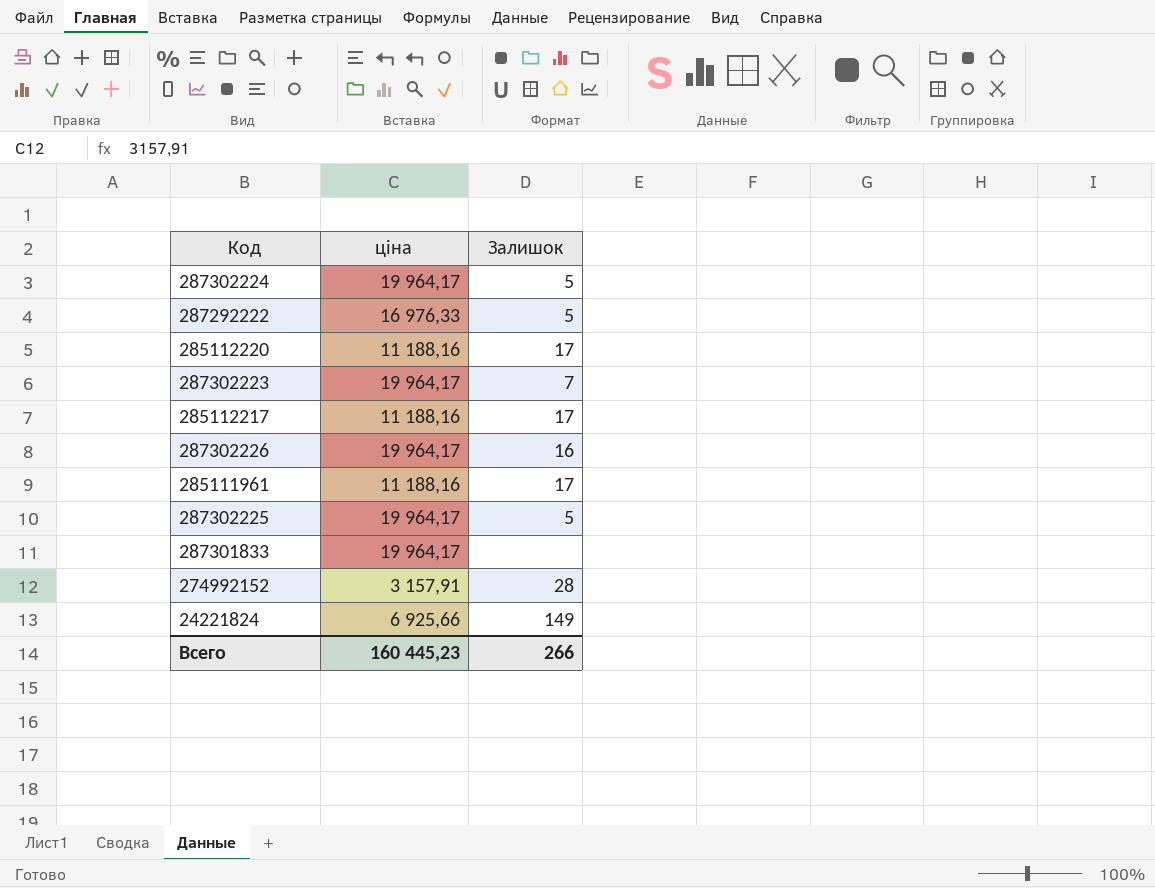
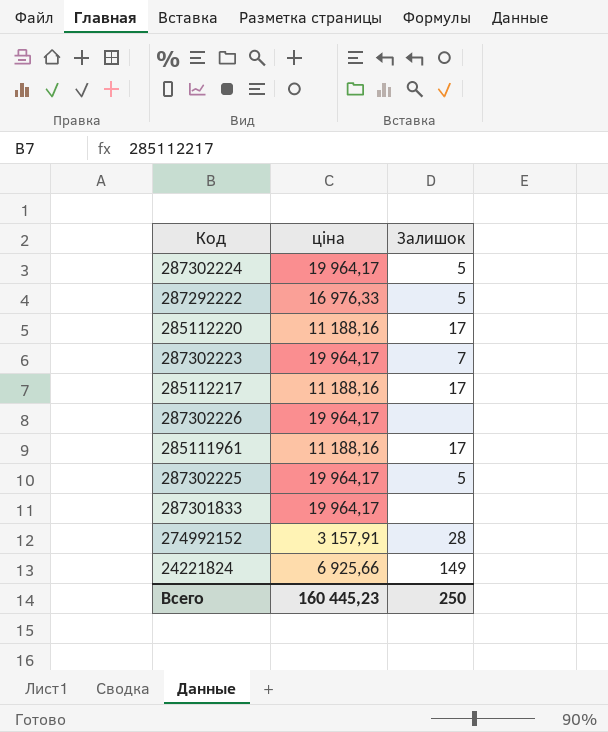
287302226 | Залишок: 16 -> none
Всего | Залишок: 266 -> 250

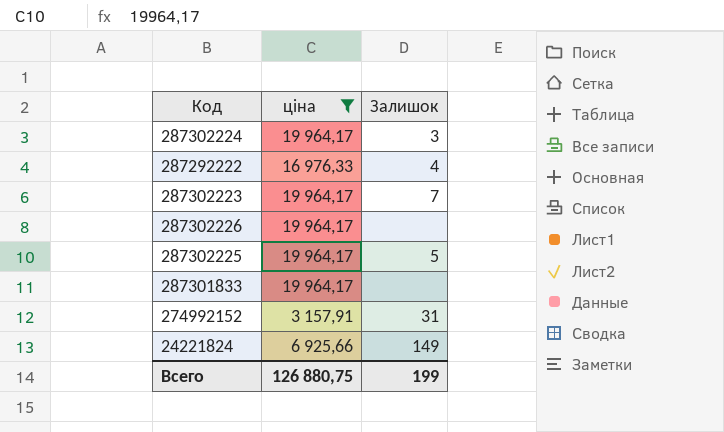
filter: none -> ціна != 11 188,16
287302224 | Залишок: 5 -> 3
287292222 | Залишок: 5 -> 4
274992152 | Залишок: 28 -> 31
Всего | ціна: 160 445,23 -> 126 880,75
Всего | Залишок: 250 -> 199

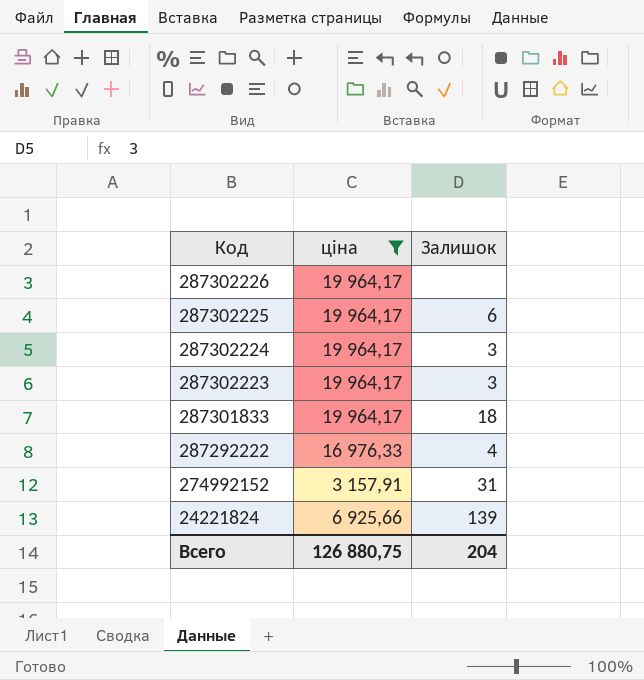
row order: none -> Код descending
287302225 | Залишок: 5 -> 6
287302223 | Залишок: 7 -> 3
287301833 | Залишок: none -> 18
24221824 | Залишок: 149 -> 139
Всего | Залишок: 199 -> 204

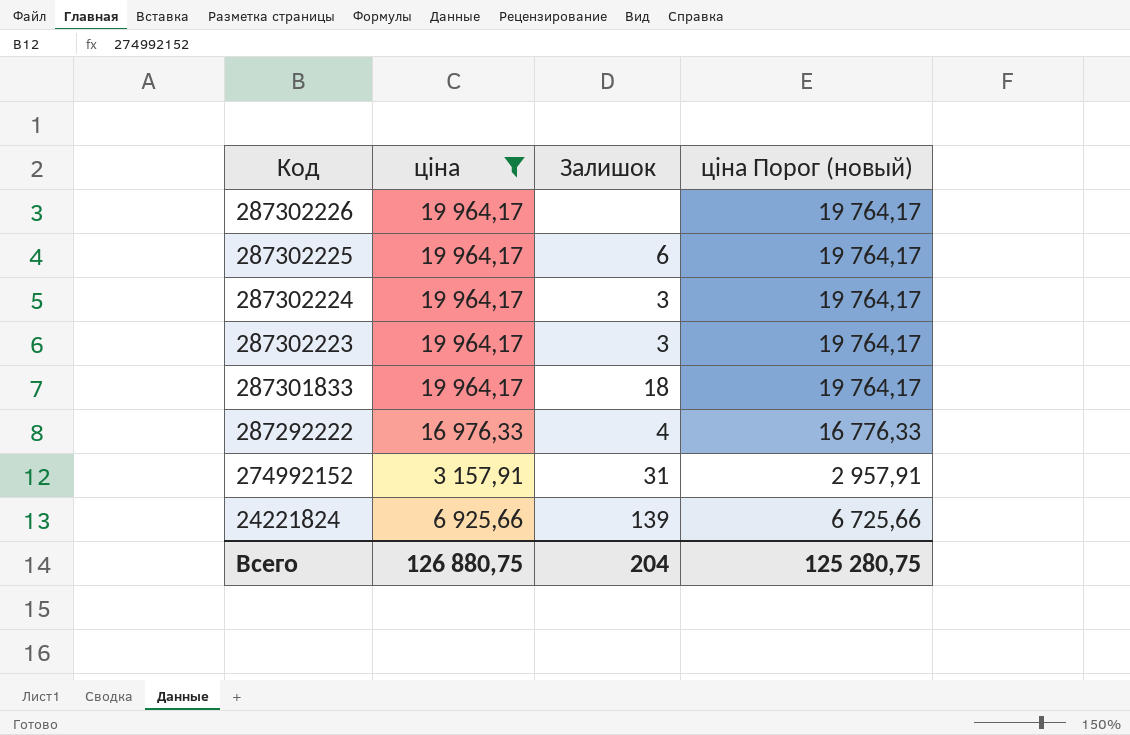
column ціна Порог (новый) | formula: none -> [ціна] - 200

